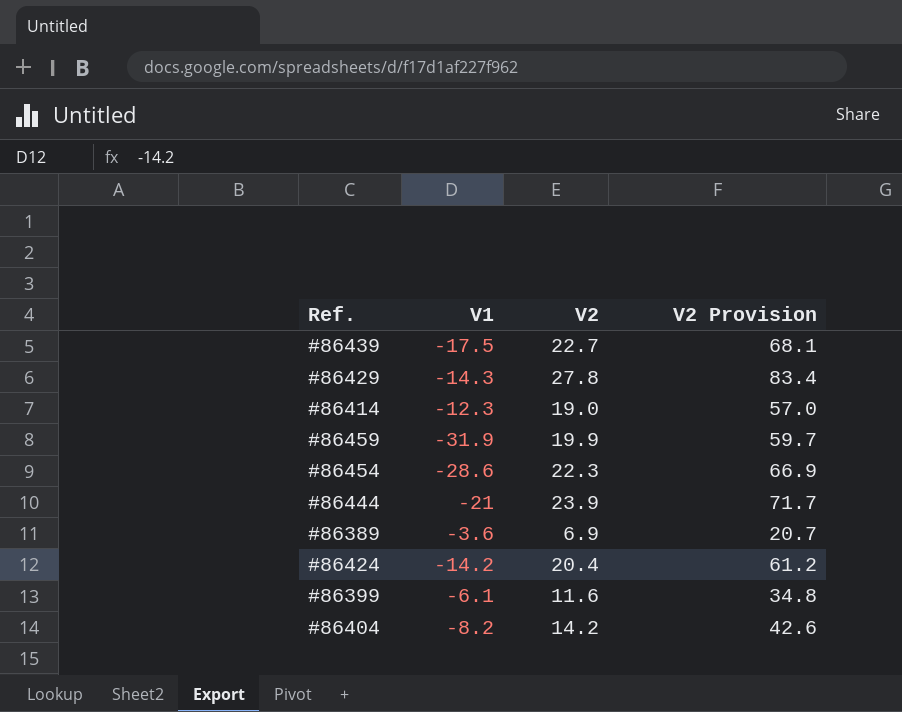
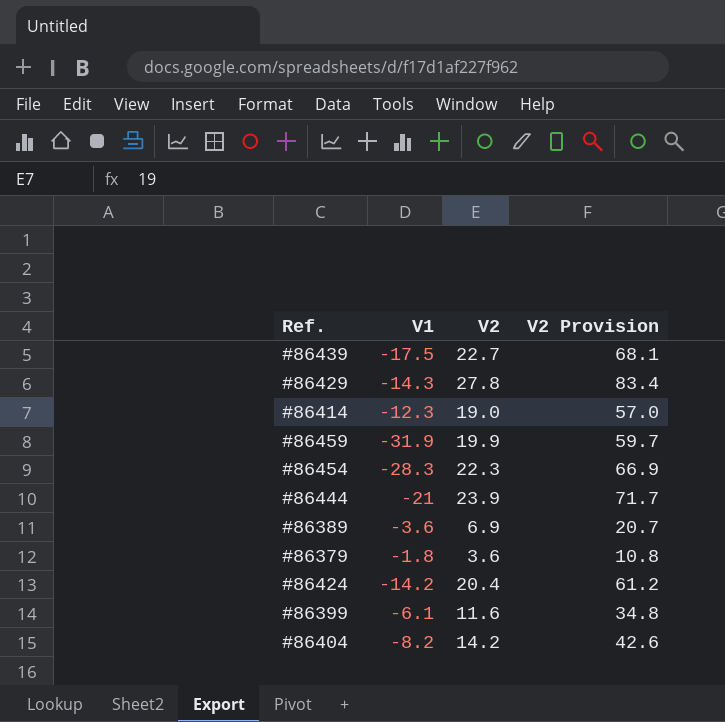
#86454 | V1: -28.6 -> -28.3
row #86379: none -> -1.8 | 3.6 | 10.8

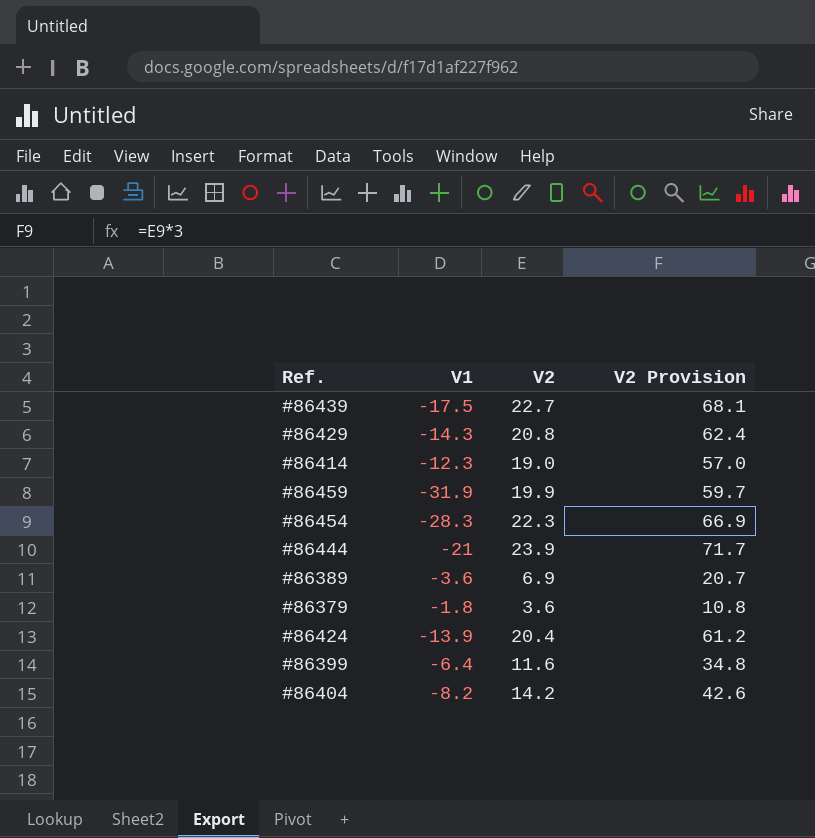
#86429 | V2: 27.8 -> 20.8
#86429 | V2 Provision: 83.4 -> 62.4
#86424 | V1: -14.2 -> -13.9
#86399 | V1: -6.1 -> -6.4

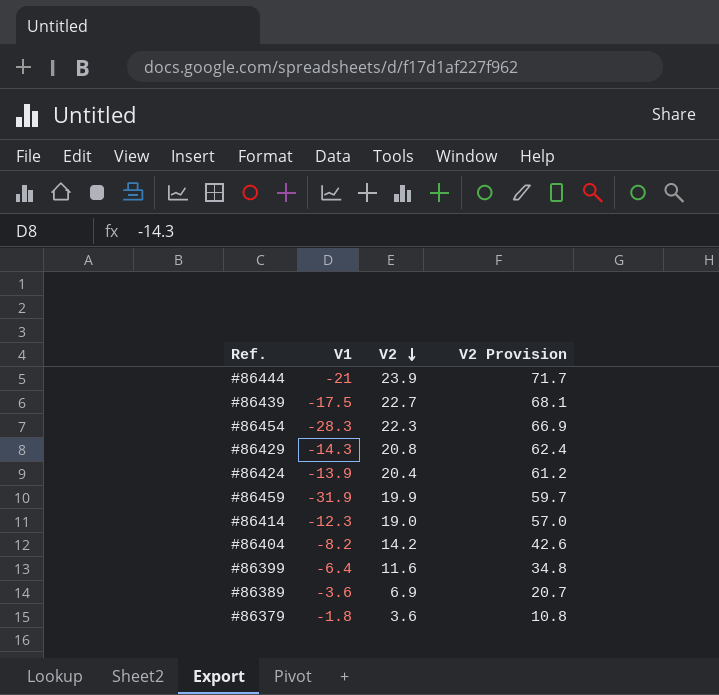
row order: none -> V2 descending

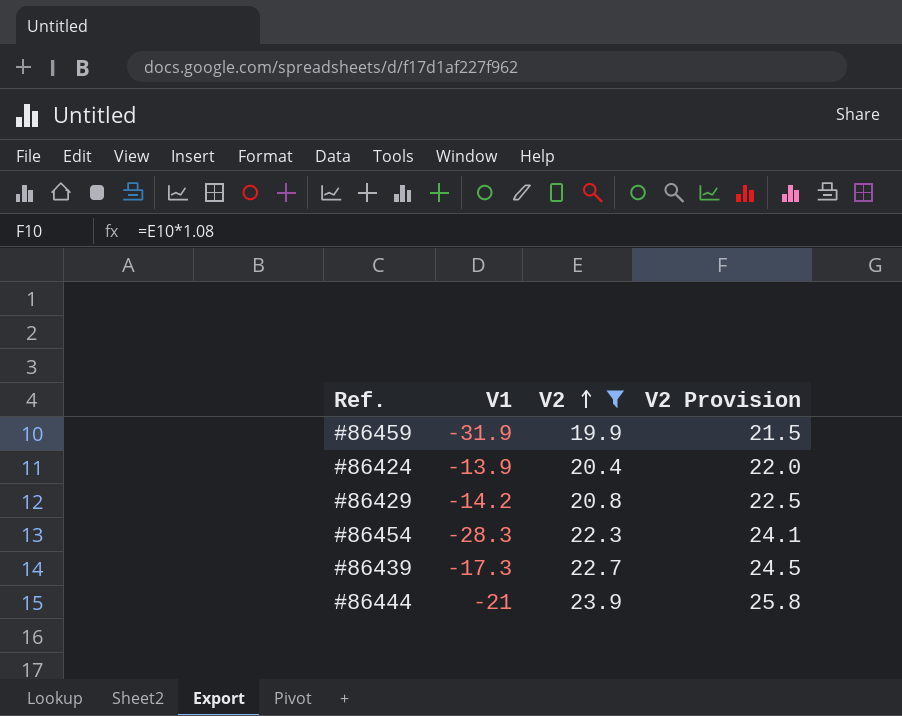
filter: none -> V2 >= 19.9
row order: V2 descending -> V2 ascending
column V2 Provision | formula: [V2] * 3 -> [V2] * 1.08
#86429 | V1: -14.3 -> -14.2
#86439 | V1: -17.5 -> -17.3

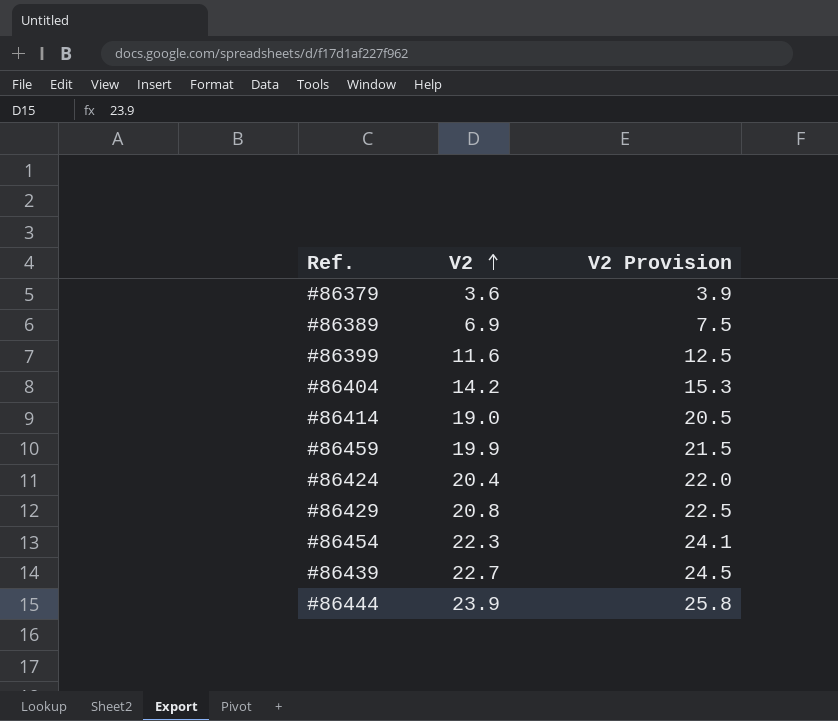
filter: V2 >= 19.9 -> none
column V1 | position: 2 -> none

